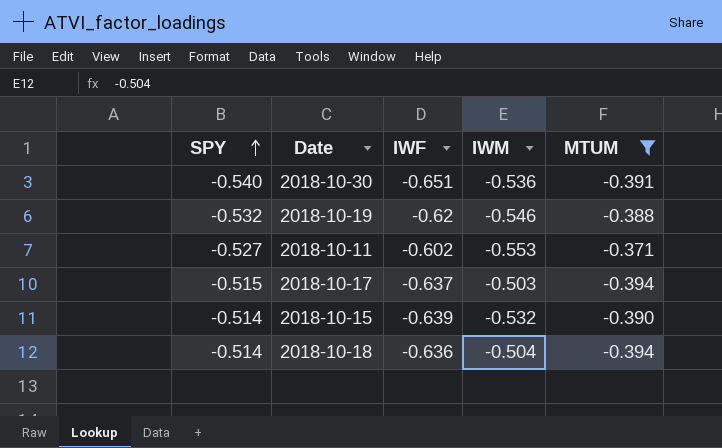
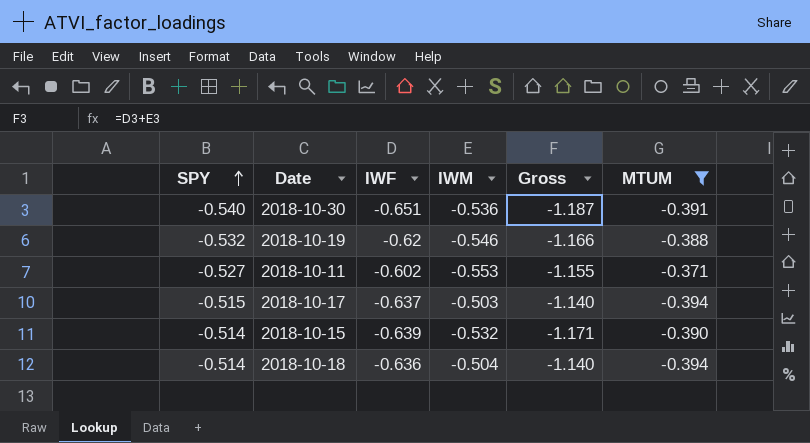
column Gross | formula: none -> [IWF] + [IWM]

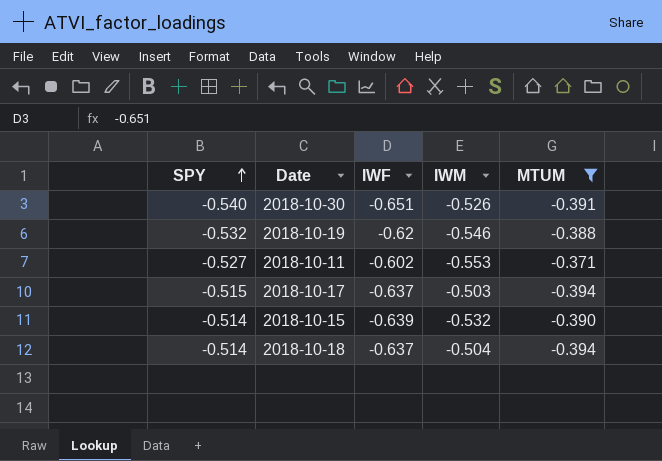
column Gross | formula: [IWF] + [IWM] -> none
2018-10-30 | IWM: -0.536 -> -0.526
2018-10-18 | IWF: -0.636 -> -0.637

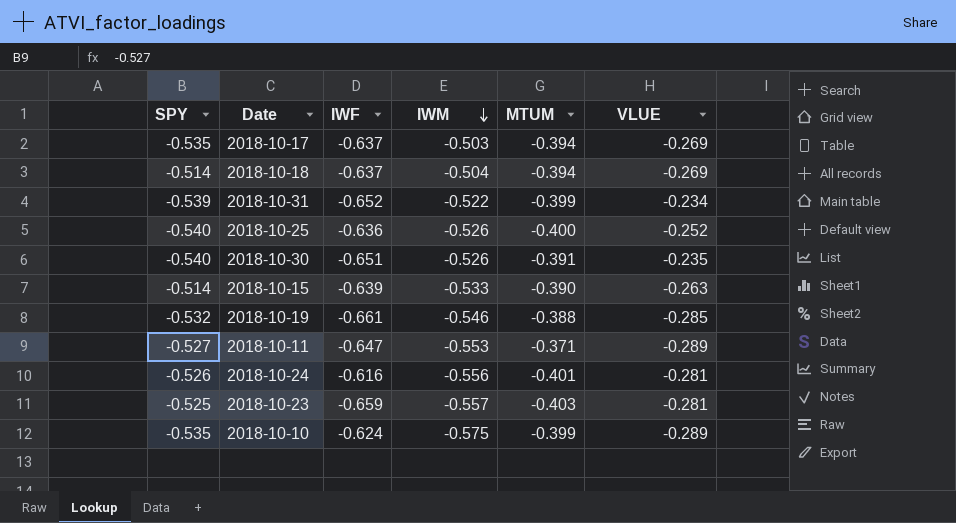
filter: MTUM >= -0.394 -> none
row order: SPY ascending -> IWM descending
column VLUE | position: none -> 6
2018-10-17 | SPY: -0.515 -> -0.535
2018-10-15 | IWM: -0.532 -> -0.533
2018-10-19 | IWF: -0.62 -> -0.661
2018-10-11 | IWF: -0.602 -> -0.647

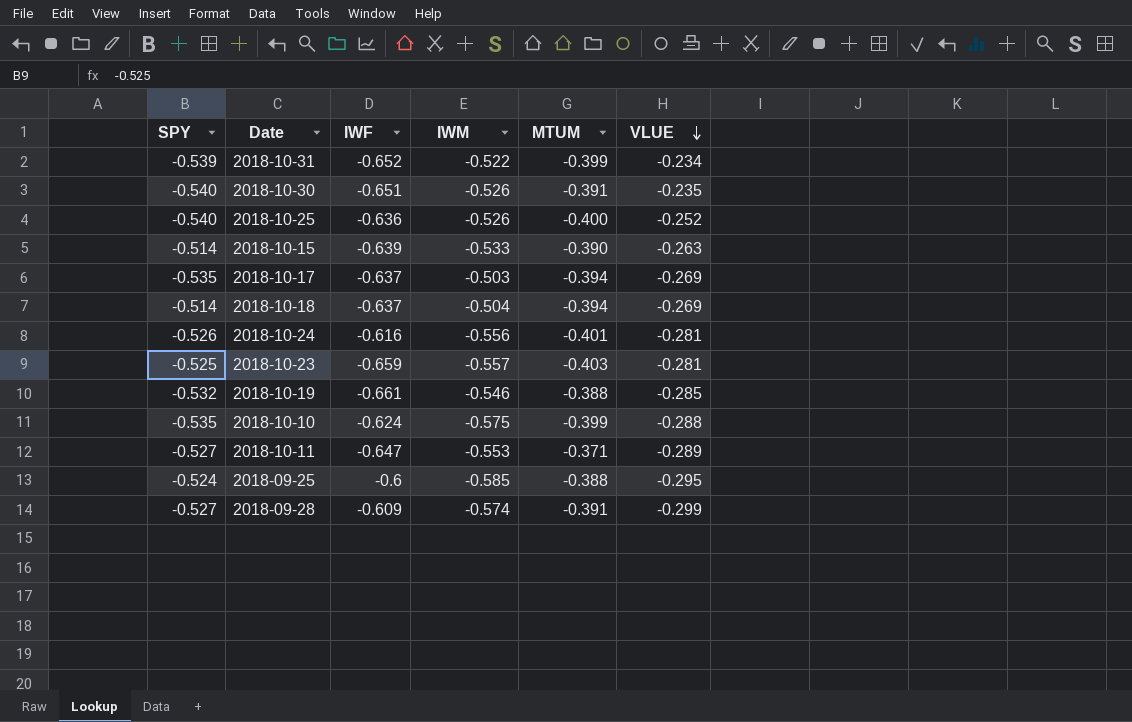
row order: IWM descending -> VLUE descending
2018-10-10 | VLUE: -0.289 -> -0.288
row 2018-09-25: none -> -0.524 | -0.6 | -0.585 | -0.388 | -0.295
row 2018-09-28: none -> -0.527 | -0.609 | -0.574 | -0.391 | -0.299

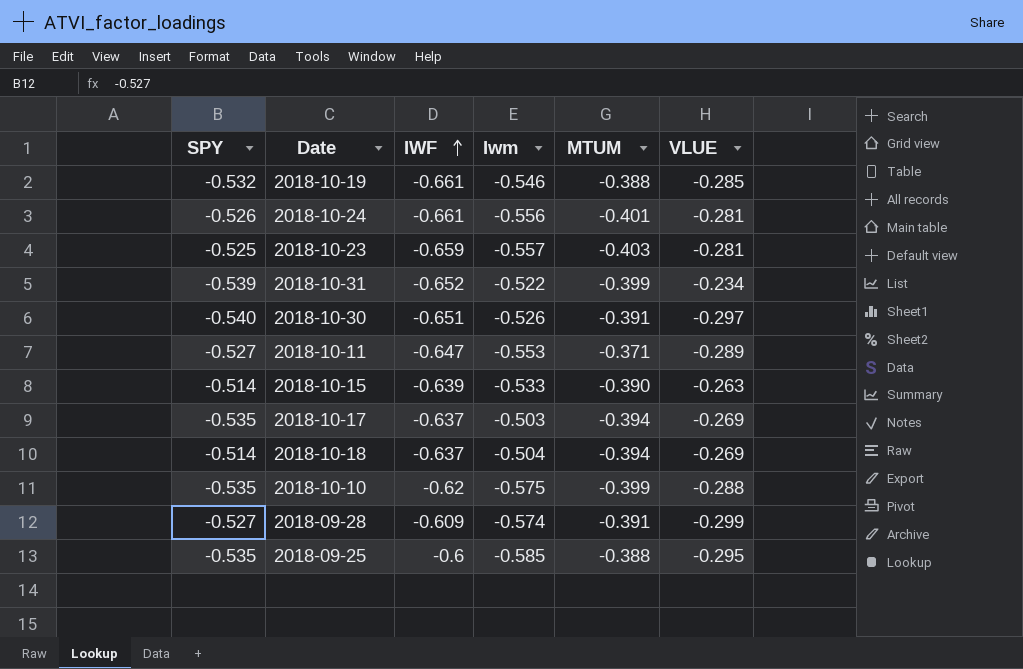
row order: VLUE descending -> IWF ascending
column name: IWM -> Iwm
row 2018-10-25: -0.540 | -0.636 | -0.526 | -0.400 | -0.252 -> none
2018-10-24 | IWF: -0.616 -> -0.661
2018-10-30 | VLUE: -0.235 -> -0.297
2018-10-10 | IWF: -0.624 -> -0.62
2018-09-25 | SPY: -0.524 -> -0.535

